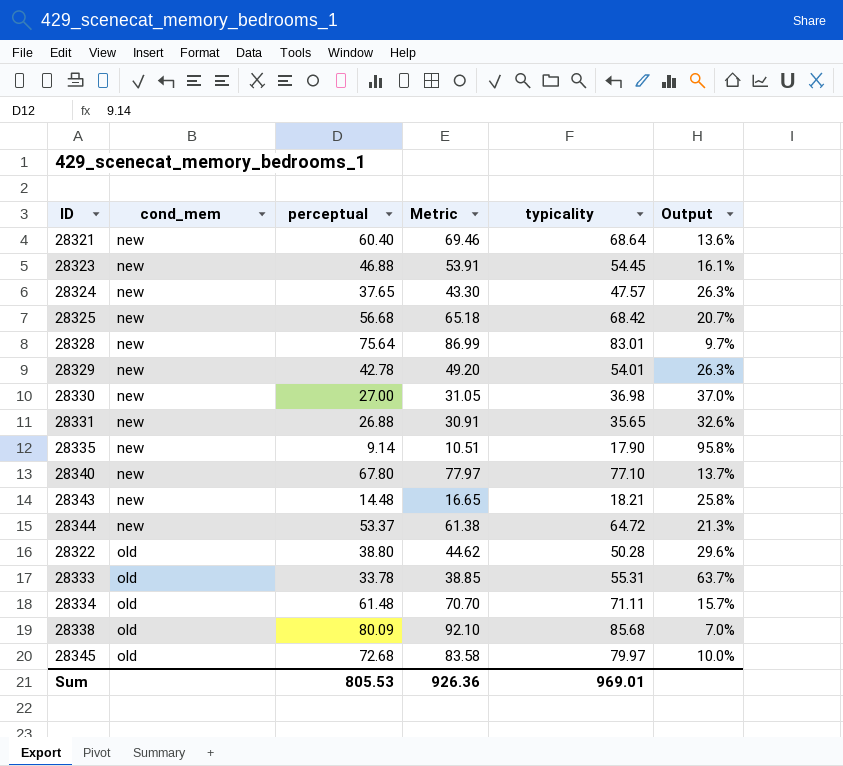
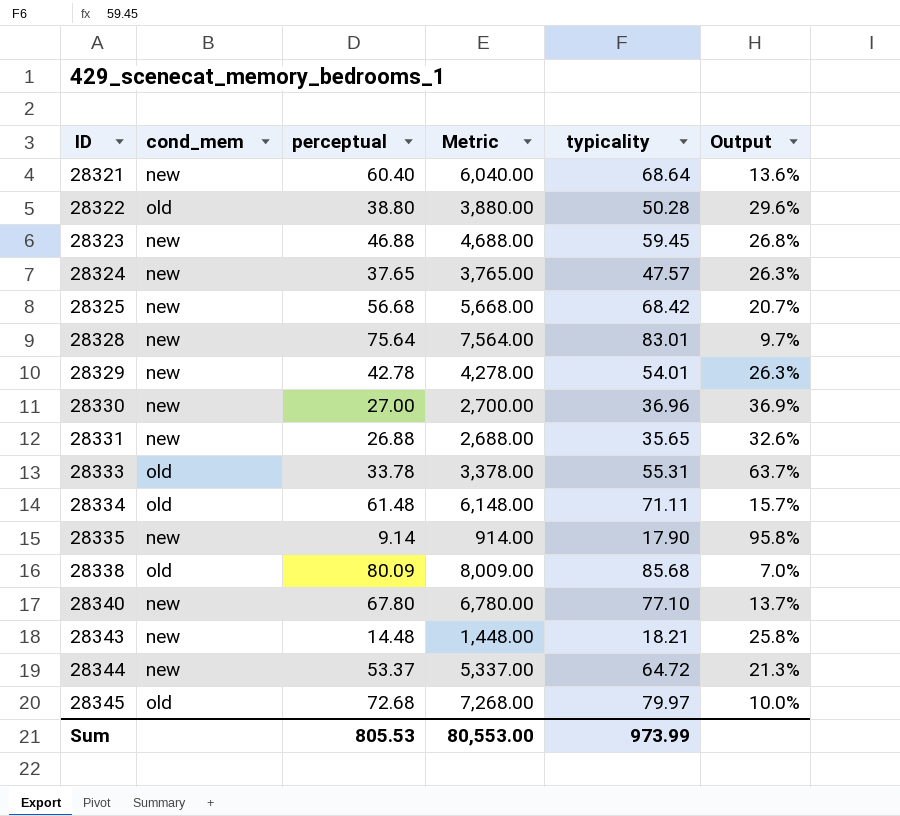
row order: cond_mem ascending -> ID ascending
column Metric | formula: [perceptual] * 1.15 -> [perceptual] * 100
28323 | typicality: 54.45 -> 59.45
28323 | Output: 16.1% -> 26.8%
28330 | typicality: 36.98 -> 36.96
28330 | Output: 37.0% -> 36.9%
Sum | Metric: 926.36 -> 80,553.00
Sum | typicality: 969.01 -> 973.99

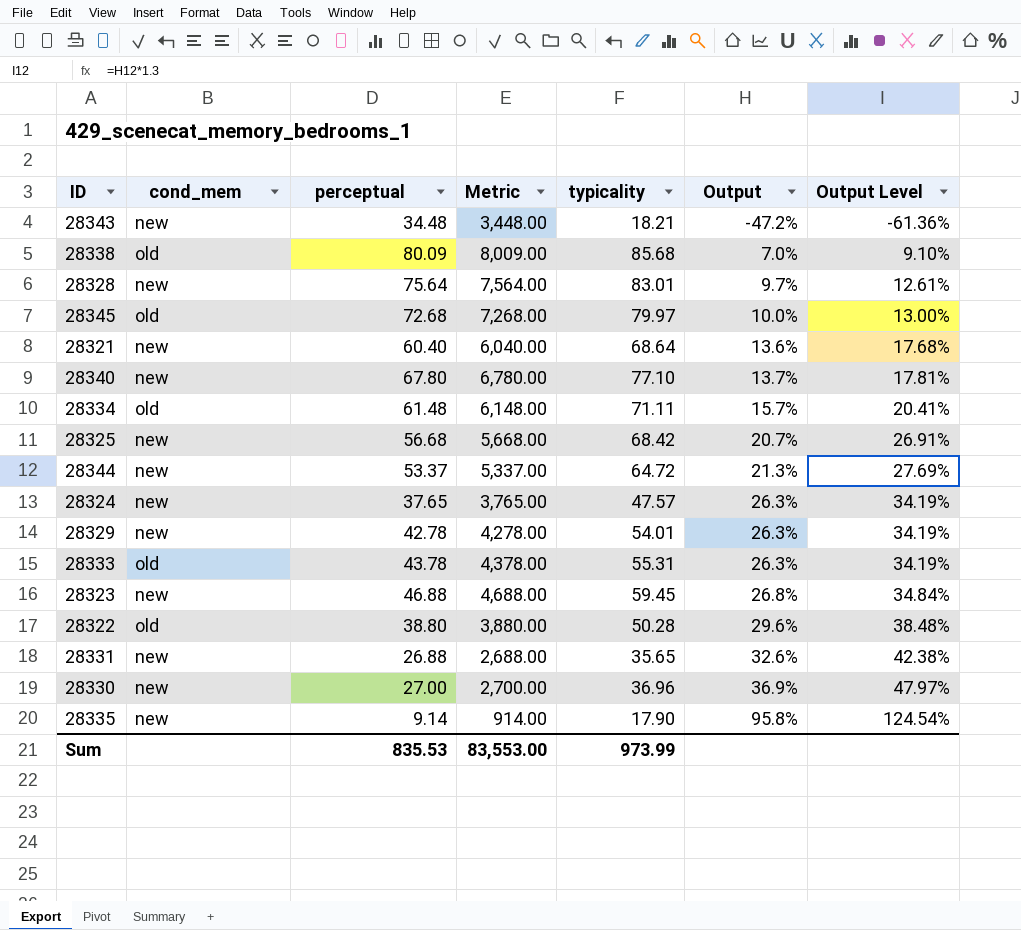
row order: ID ascending -> Output ascending
column Output Level | formula: none -> [Output] * 1.3
28343 | perceptual: 14.48 -> 34.48
28343 | Metric: 1,448.00 -> 3,448.00
28343 | Output: 25.8% -> -47.2%
28333 | perceptual: 33.78 -> 43.78
28333 | Metric: 3,378.00 -> 4,378.00
28333 | Output: 63.7% -> 26.3%
Sum | perceptual: 805.53 -> 835.53
Sum | Metric: 80,553.00 -> 83,553.00

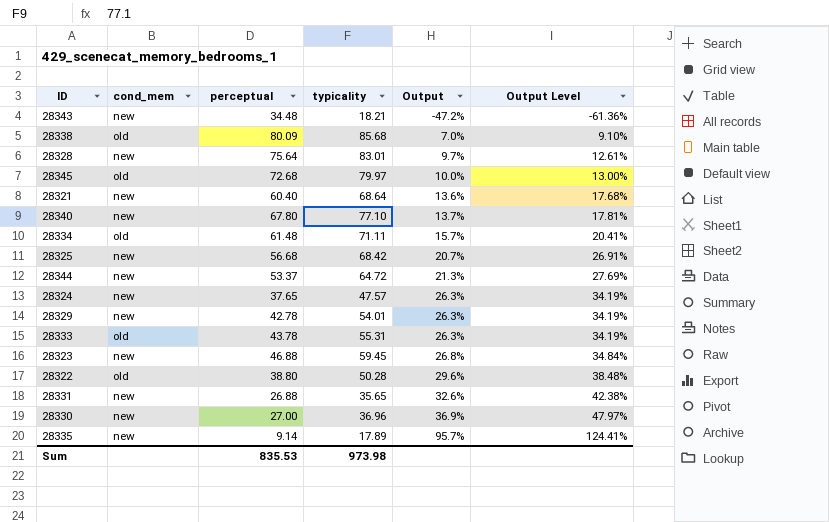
column Metric | formula: [perceptual] * 100 -> none
28335 | typicality: 17.90 -> 17.89
28335 | Output: 95.8% -> 95.7%
28335 | Output Level: 124.54% -> 124.41%
Sum | typicality: 973.99 -> 973.98

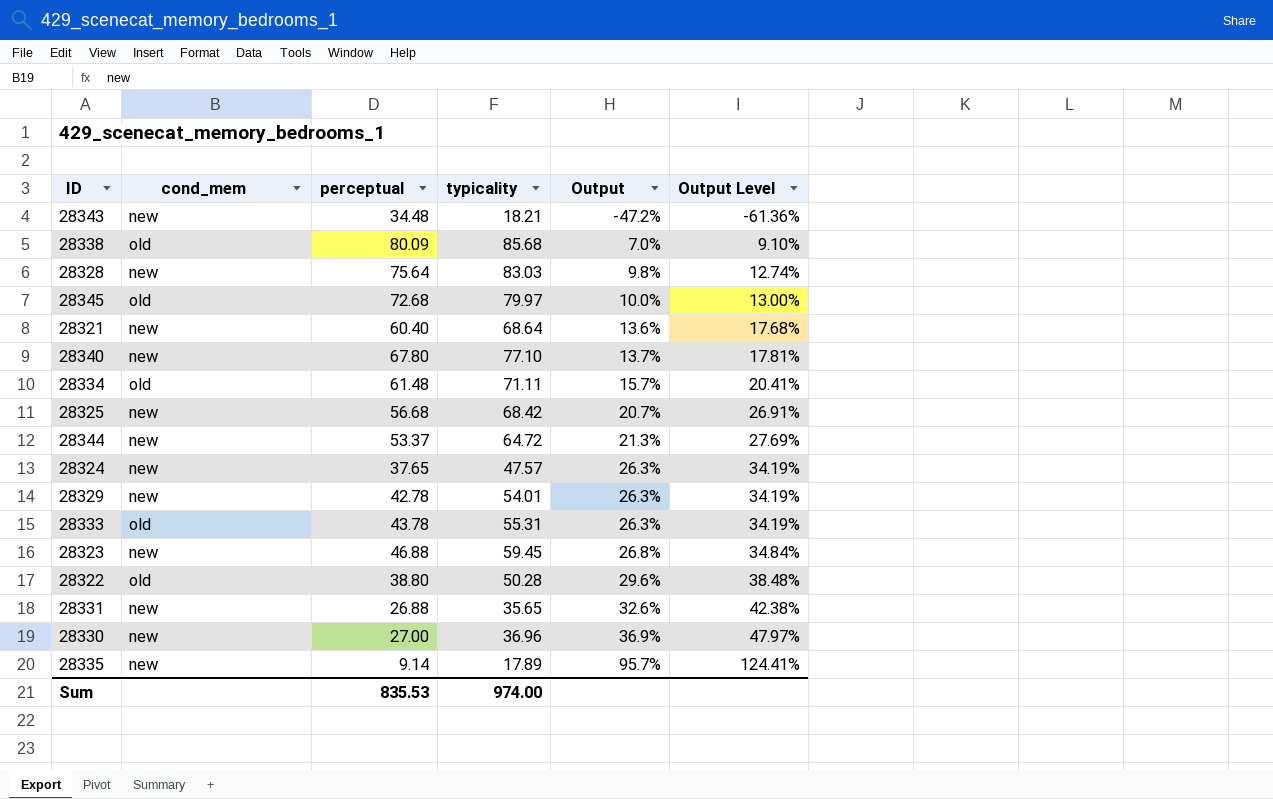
28328 | typicality: 83.01 -> 83.03
28328 | Output: 9.7% -> 9.8%
28328 | Output Level: 12.61% -> 12.74%
Sum | typicality: 973.98 -> 974.00

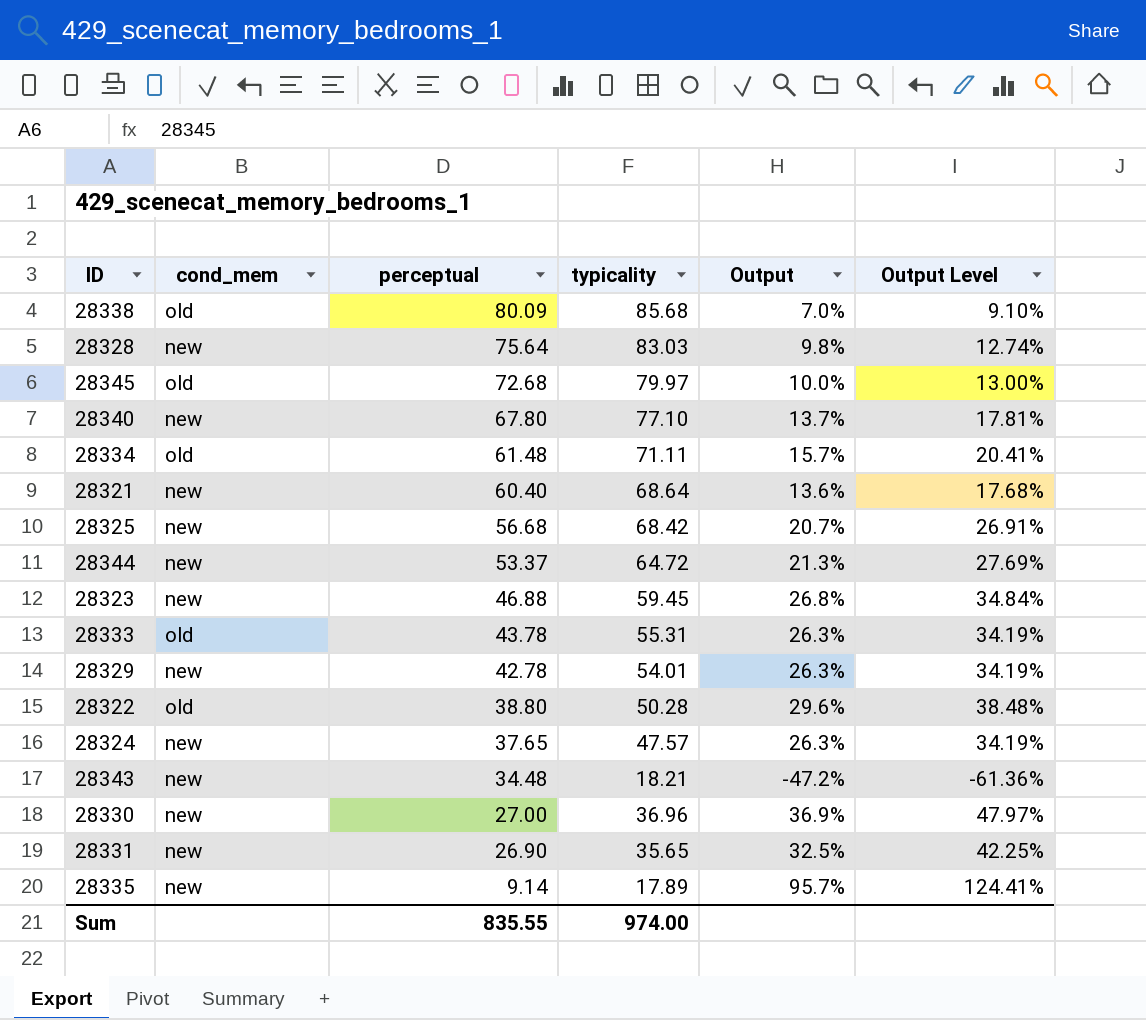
row order: Output ascending -> perceptual descending
28331 | perceptual: 26.88 -> 26.90
28331 | Output: 32.6% -> 32.5%
28331 | Output Level: 42.38% -> 42.25%
Sum | perceptual: 835.53 -> 835.55

